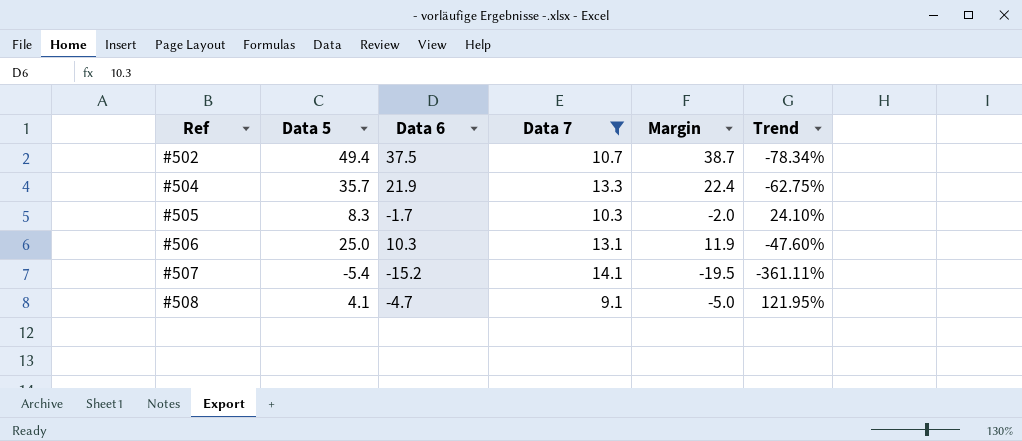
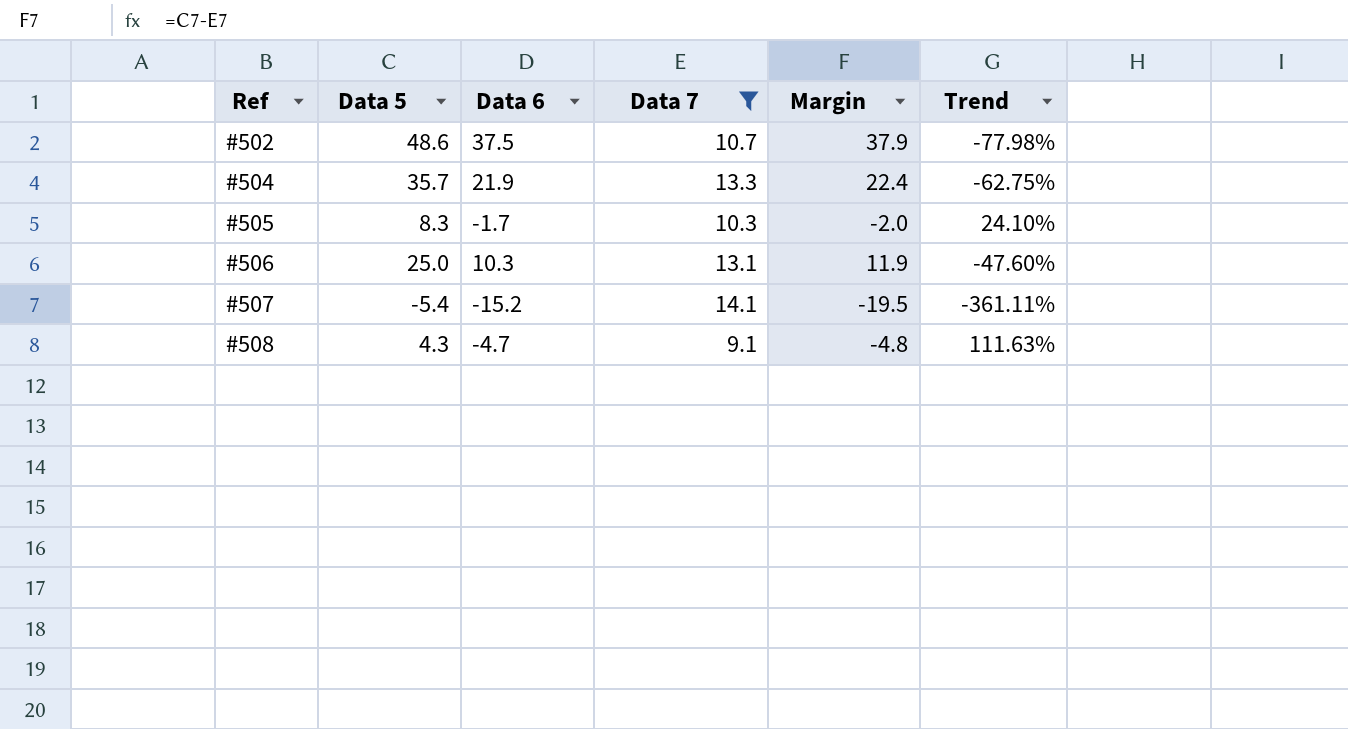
#502 | Data 5: 49.4 -> 48.6
#502 | Margin: 38.7 -> 37.9
#502 | Trend: -78.34% -> -77.98%
#508 | Data 5: 4.1 -> 4.3
#508 | Margin: -5.0 -> -4.8
#508 | Trend: 121.95% -> 111.63%

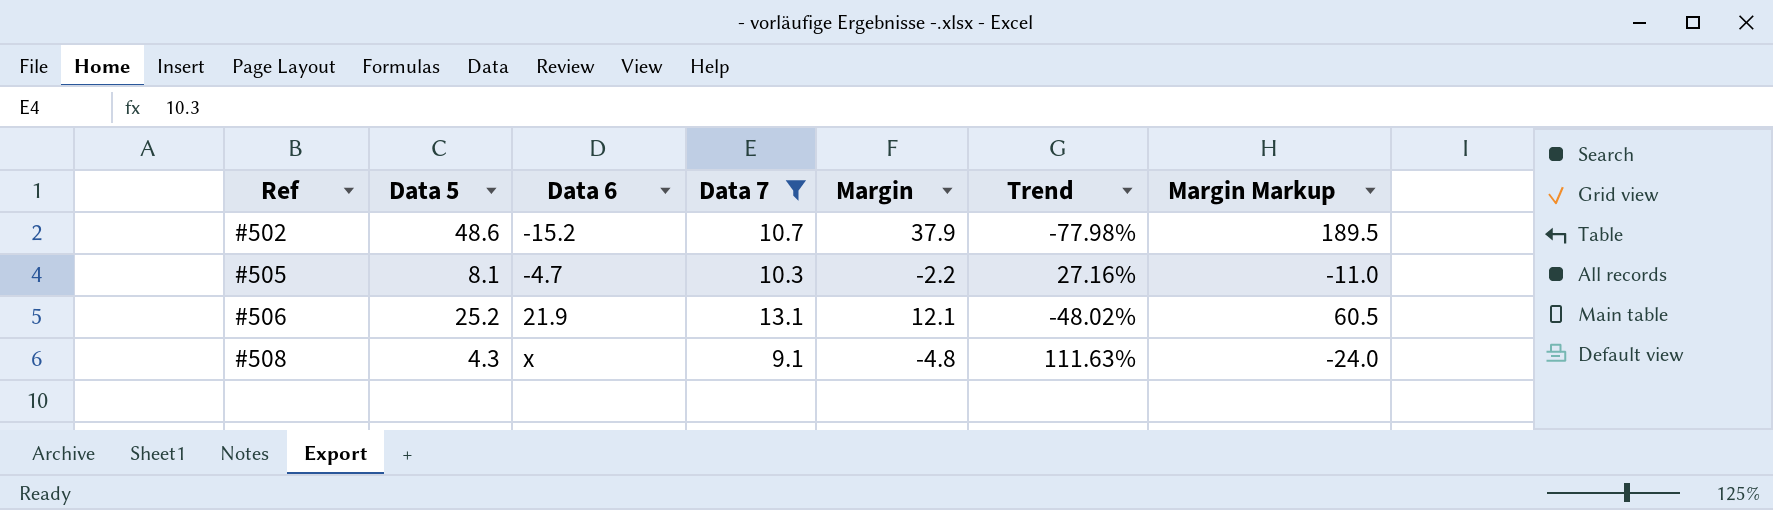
column Margin Markup | formula: none -> [Margin] * 5
row #504: 35.7 | 21.9 | 13.3 | 22.4 | -62.75% -> none
row #507: -5.4 | -15.2 | 14.1 | -19.5 | -361.11% -> none
#502 | Data 6: 37.5 -> -15.2
#505 | Data 5: 8.3 -> 8.1
#505 | Data 6: -1.7 -> -4.7
#505 | Margin: -2.0 -> -2.2
#505 | Trend: 24.10% -> 27.16%
#506 | Data 5: 25.0 -> 25.2
#506 | Data 6: 10.3 -> 21.9
#506 | Margin: 11.9 -> 12.1
#506 | Trend: -47.60% -> -48.02%
#508 | Data 6: -4.7 -> x

